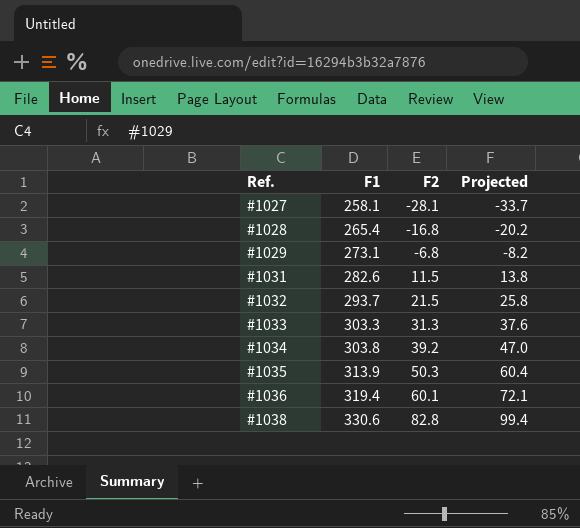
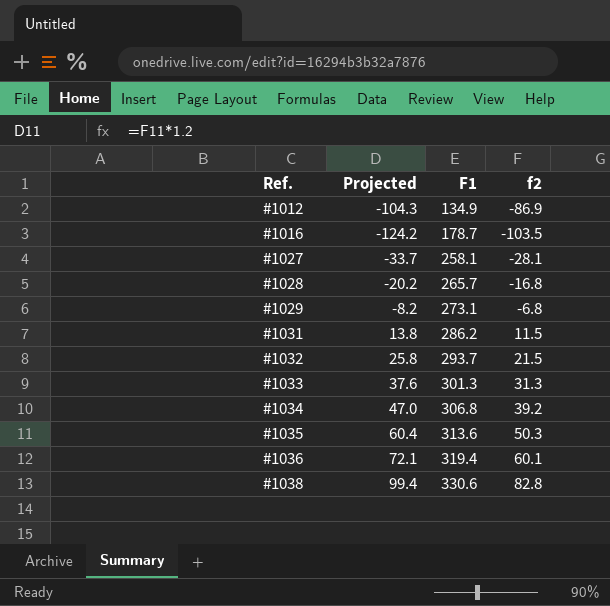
column Projected | position: 4 -> 2
column name: F2 -> f2
row #1012: none -> -104.3 | 134.9 | -86.9
row #1016: none -> -124.2 | 178.7 | -103.5
#1028 | F1: 265.4 -> 265.7
#1031 | F1: 282.6 -> 286.2
#1033 | F1: 303.3 -> 301.3
#1034 | F1: 303.8 -> 306.8
#1035 | F1: 313.9 -> 313.6

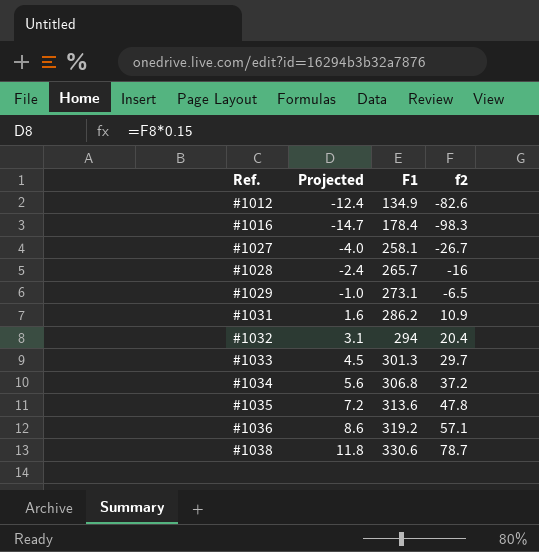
column Projected | formula: [f2] * 1.2 -> [f2] * 0.15
#1012 | f2: -86.9 -> -82.6
#1016 | F1: 178.7 -> 178.4
#1016 | f2: -103.5 -> -98.3
#1027 | f2: -28.1 -> -26.7
#1028 | f2: -16.8 -> -16
#1029 | f2: -6.8 -> -6.5
#1031 | f2: 11.5 -> 10.9
#1032 | F1: 293.7 -> 294
#1032 | f2: 21.5 -> 20.4
#1033 | f2: 31.3 -> 29.7
#1034 | f2: 39.2 -> 37.2
#1035 | f2: 50.3 -> 47.8
#1036 | F1: 319.4 -> 319.2
#1036 | f2: 60.1 -> 57.1
#1038 | f2: 82.8 -> 78.7

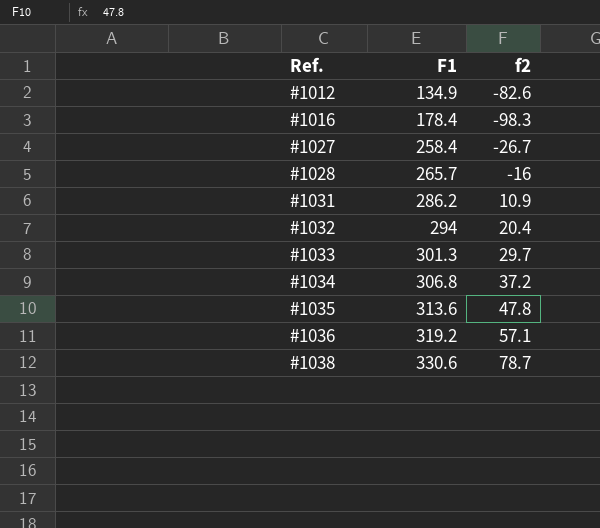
column Projected | formula: [f2] * 0.15 -> none
row #1029: -1.0 | 273.1 | -6.5 -> none
#1027 | F1: 258.1 -> 258.4

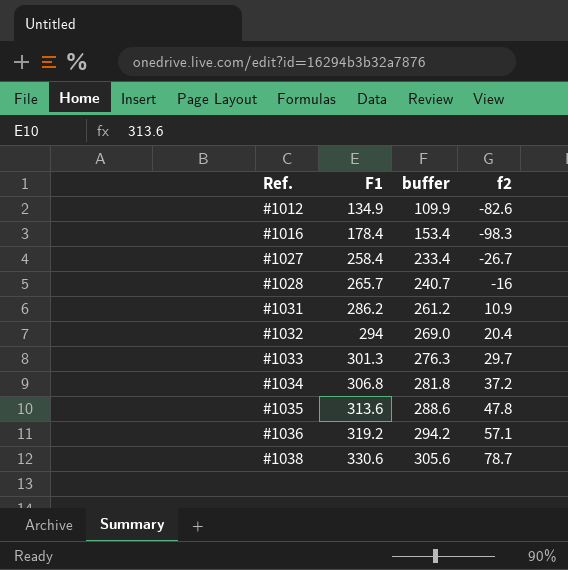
column buffer | formula: none -> [F1] - 25

